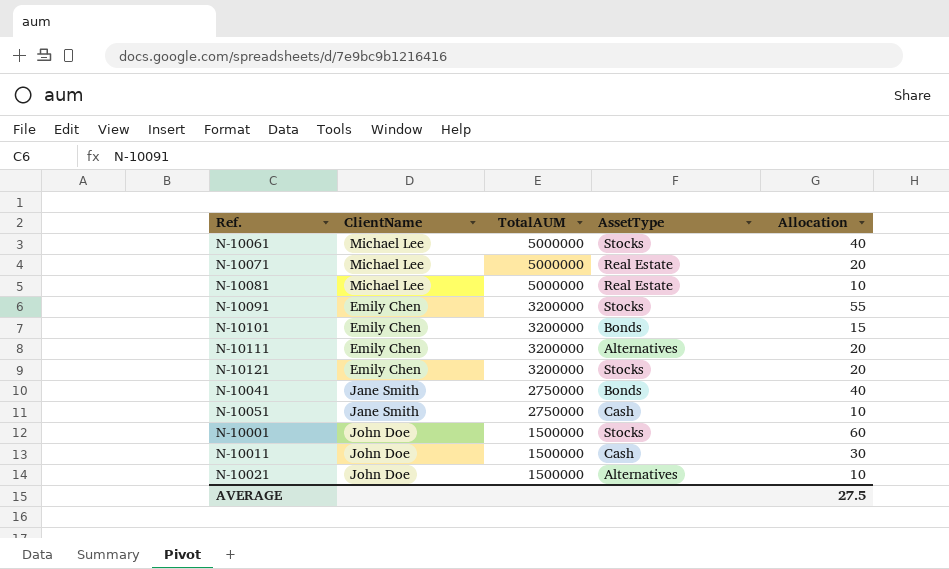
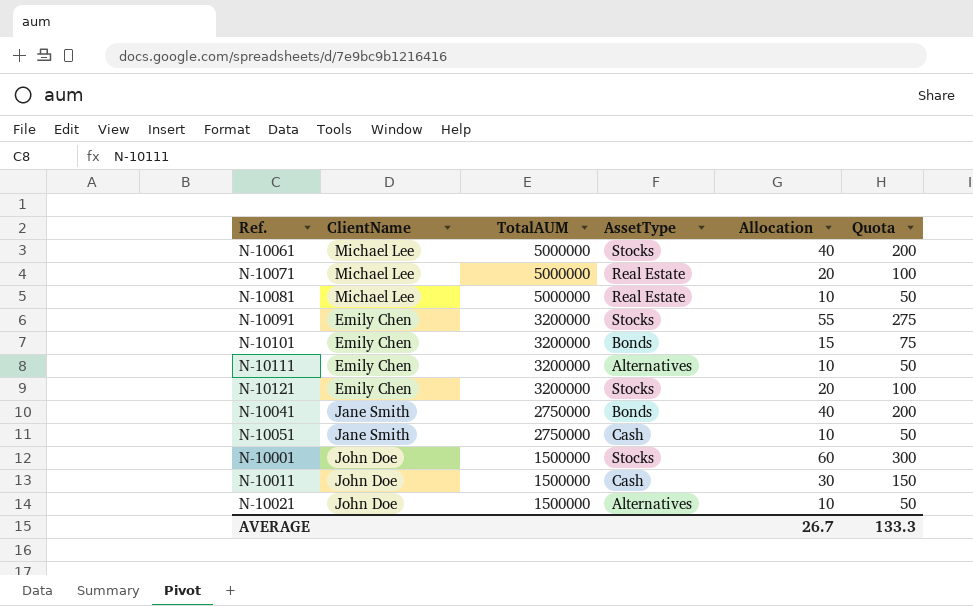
column Quota | formula: none -> [Allocation] * 5
N-10111 | Allocation: 20 -> 10
AVERAGE | Allocation: 27.5 -> 26.7

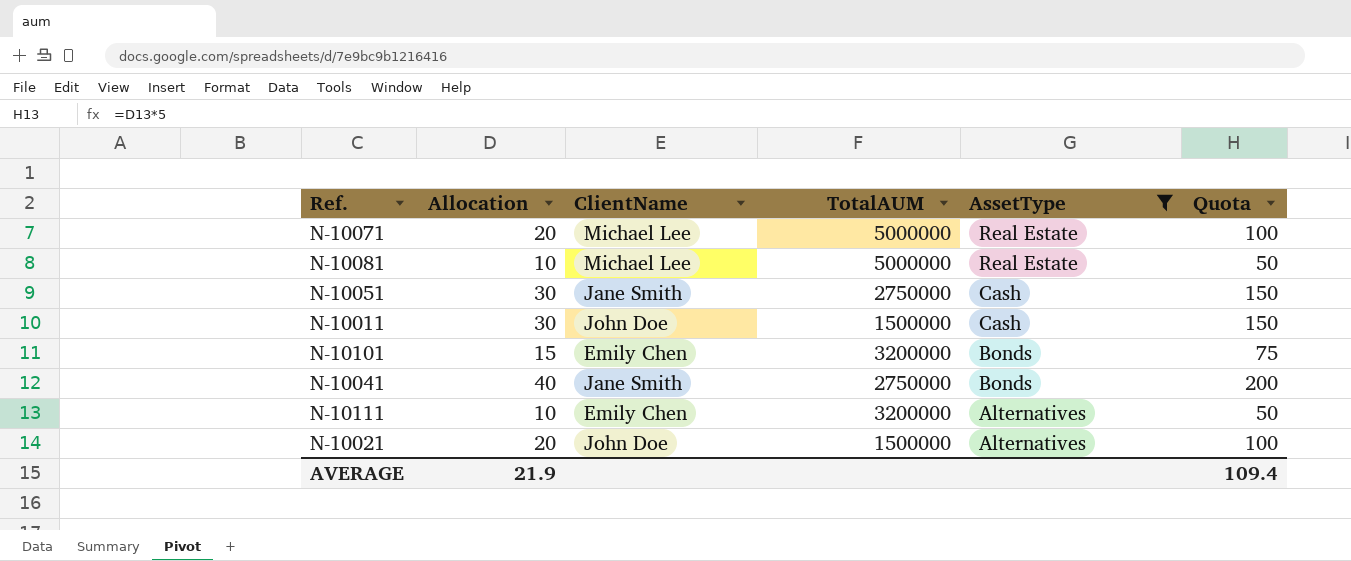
filter: none -> AssetType != Stocks
row order: TotalAUM descending -> AssetType descending
column Allocation | position: 5 -> 2
N-10051 | Allocation: 10 -> 30
N-10051 | Quota: 50 -> 150
N-10021 | Allocation: 10 -> 20
N-10021 | Quota: 50 -> 100
AVERAGE | Allocation: 26.7 -> 21.9
AVERAGE | Quota: 133.3 -> 109.4

